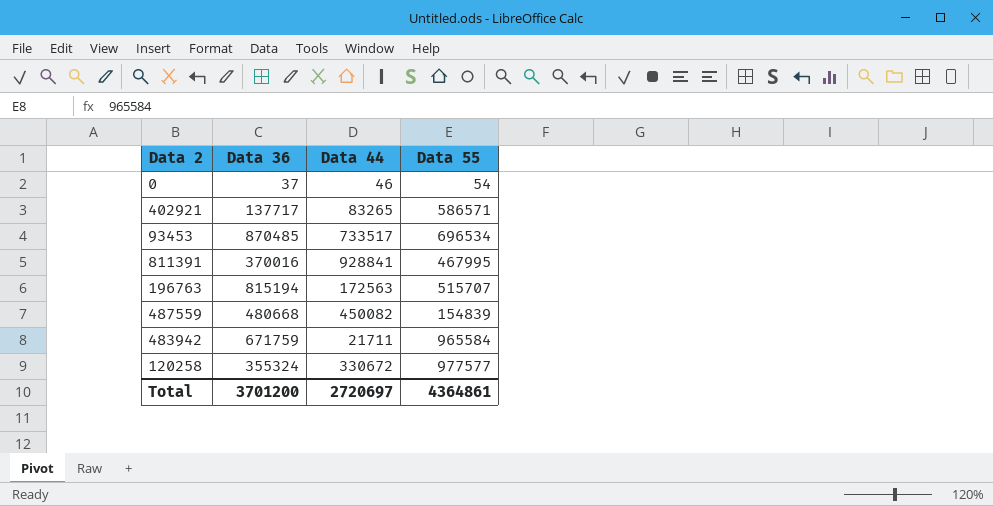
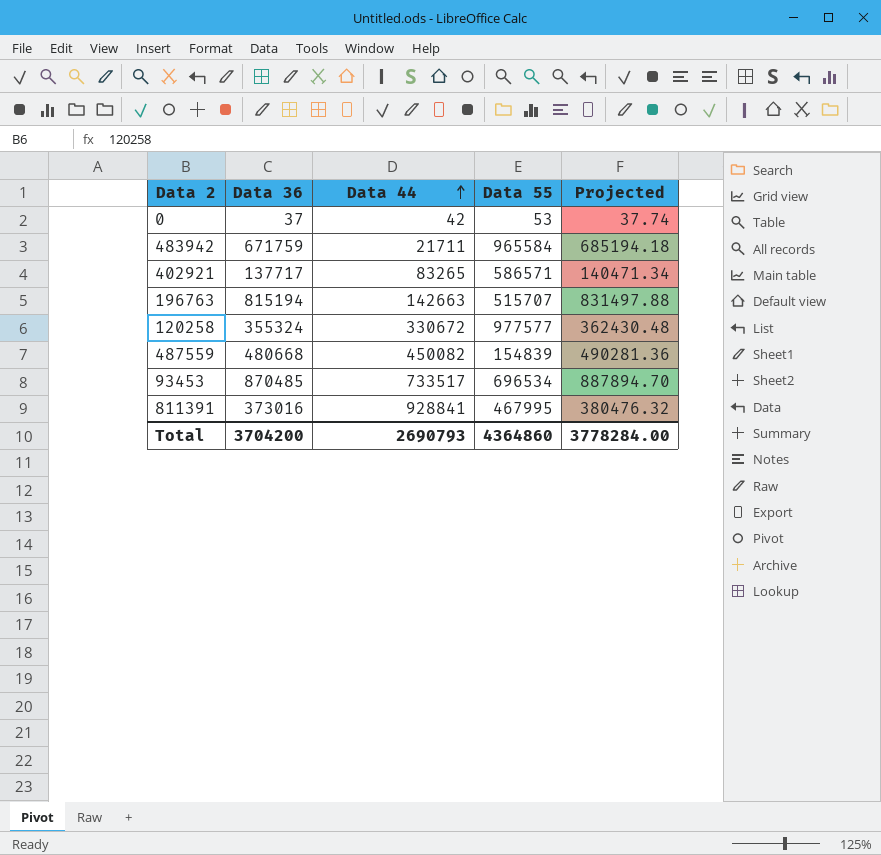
row order: none -> Data 44 ascending
column Projected | formula: none -> [Data 36] * 1.02
0 | Data 44: 46 -> 42
0 | Data 55: 54 -> 53
196763 | Data 44: 172563 -> 142663
811391 | Data 36: 370016 -> 373016
Total | Data 36: 3701200 -> 3704200
Total | Data 44: 2720697 -> 2690793
Total | Data 55: 4364861 -> 4364860

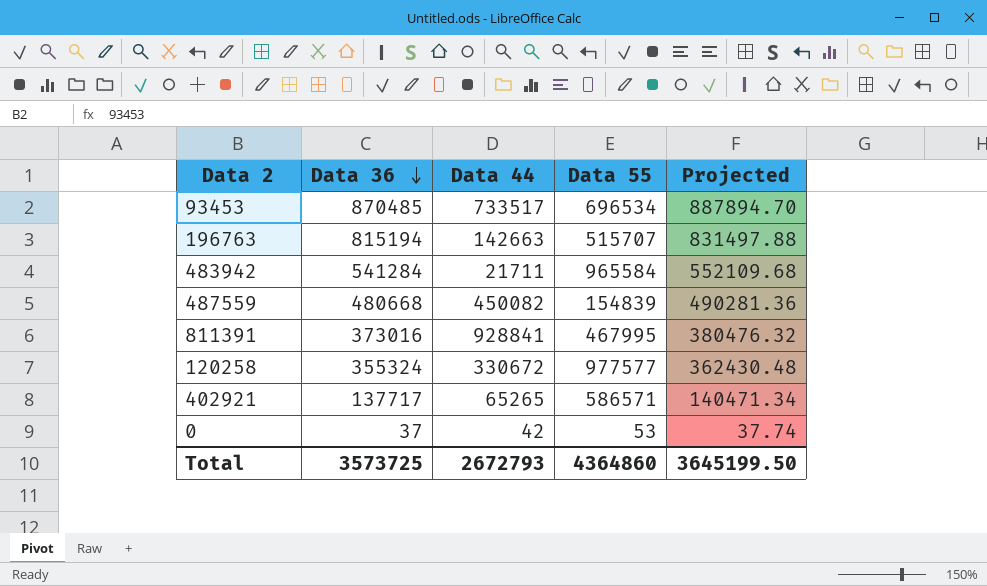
row order: Data 44 ascending -> Data 36 descending
483942 | Data 36: 671759 -> 541284
483942 | Projected: 685194.18 -> 552109.68
402921 | Data 44: 83265 -> 65265
Total | Data 36: 3704200 -> 3573725
Total | Data 44: 2690793 -> 2672793
Total | Projected: 3778284.00 -> 3645199.50

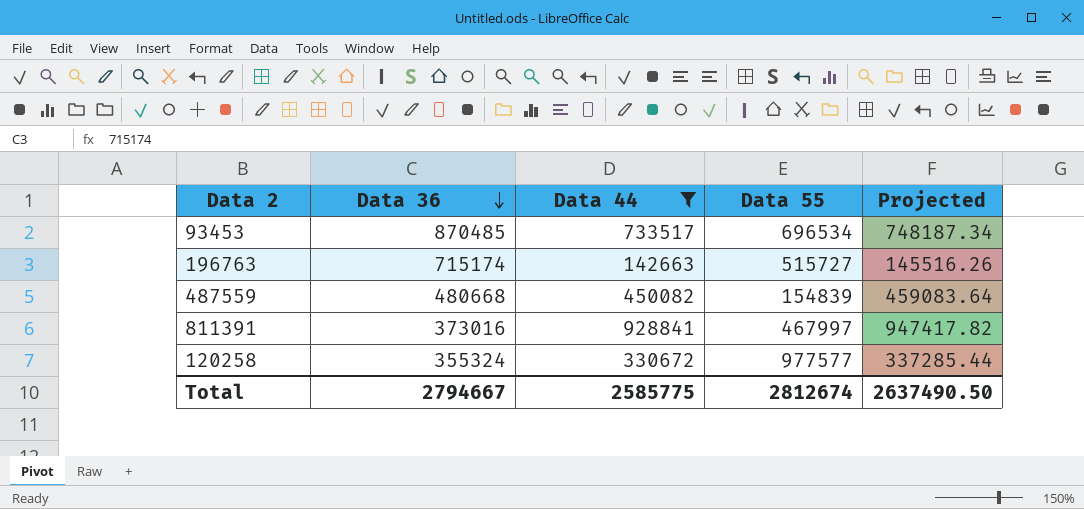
filter: none -> Data 44 >= 142663
column Projected | formula: [Data 36] * 1.02 -> [Data 44] * 1.02
196763 | Data 36: 815194 -> 715174
196763 | Data 55: 515707 -> 515727
811391 | Data 55: 467995 -> 467997
Total | Data 36: 3573725 -> 2794667
Total | Data 44: 2672793 -> 2585775
Total | Data 55: 4364860 -> 2812674
Total | Projected: 3645199.50 -> 2637490.50

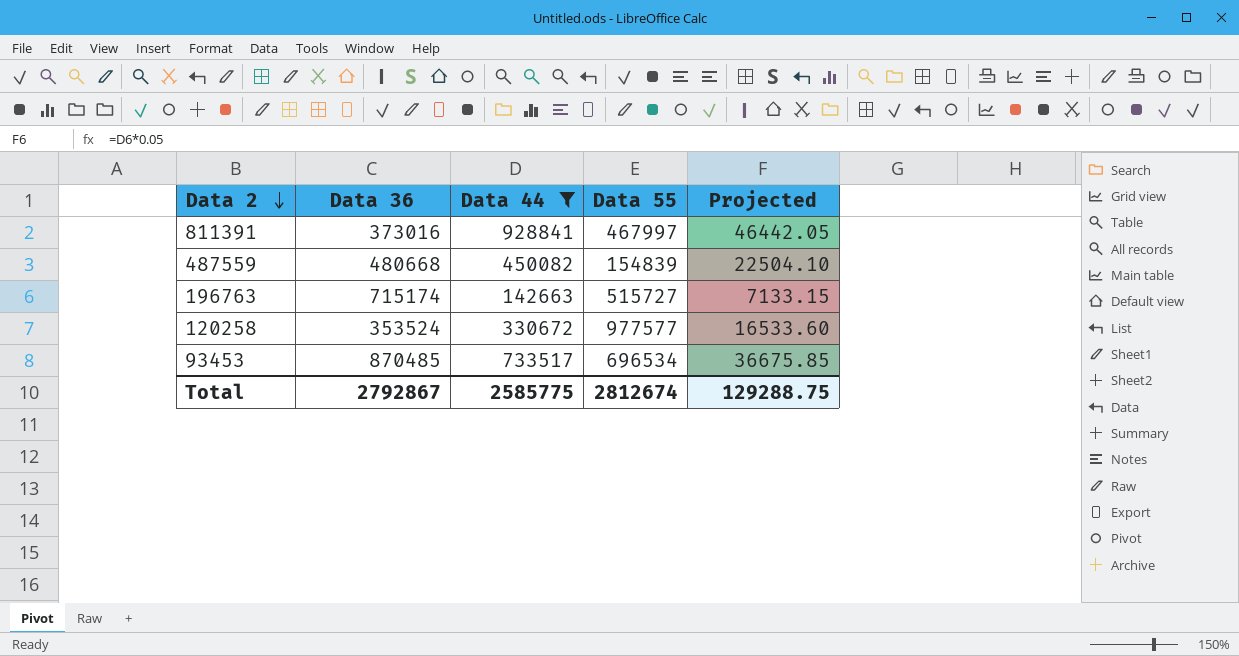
row order: Data 36 descending -> Data 2 descending
column Projected | formula: [Data 44] * 1.02 -> [Data 44] * 0.05
120258 | Data 36: 355324 -> 353524
Total | Data 36: 2794667 -> 2792867
Total | Projected: 2637490.50 -> 129288.75

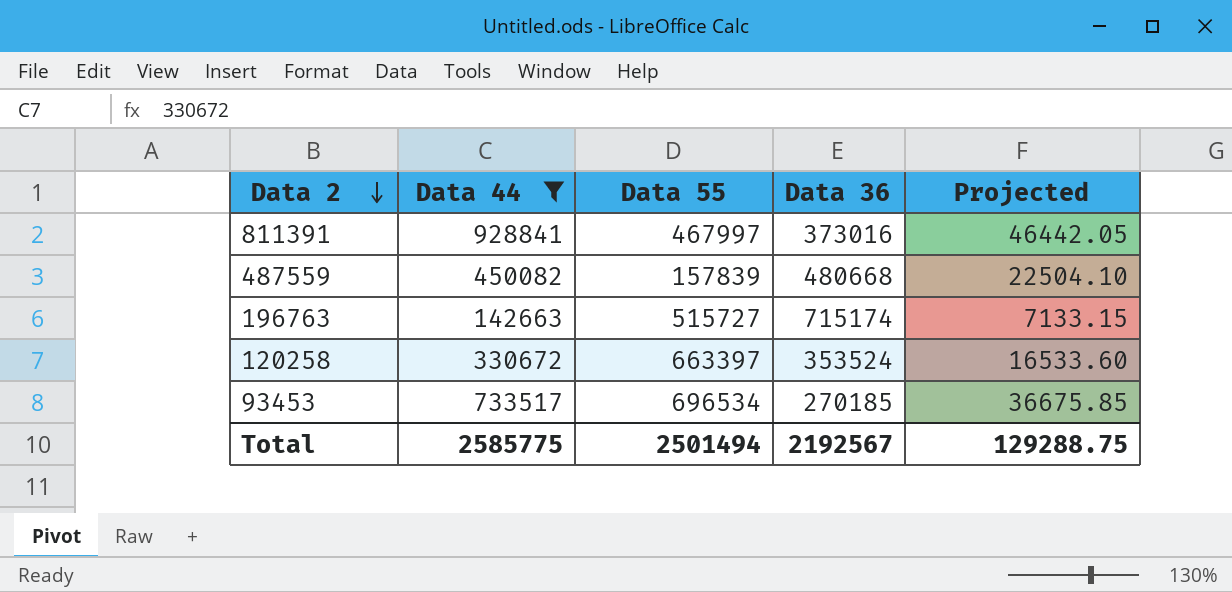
column Data 36 | position: 2 -> 4
487559 | Data 55: 154839 -> 157839
120258 | Data 55: 977577 -> 663397
93453 | Data 36: 870485 -> 270185
Total | Data 55: 2812674 -> 2501494
Total | Data 36: 2792867 -> 2192567

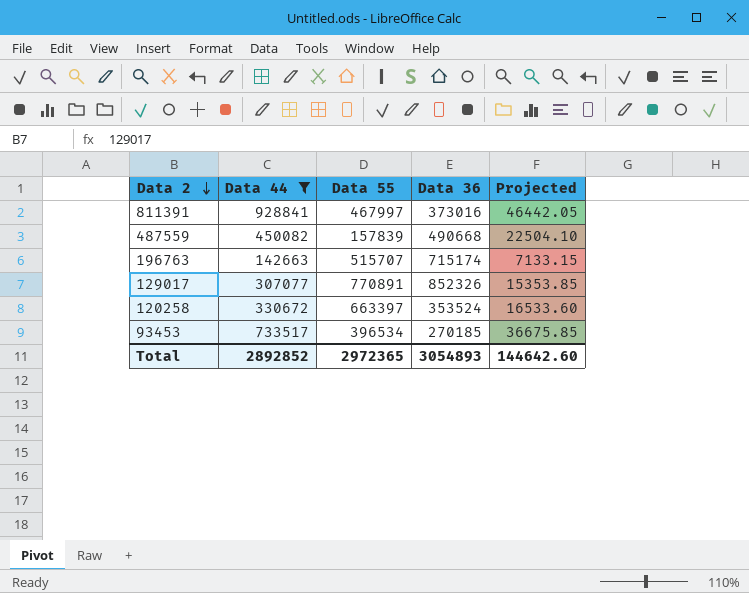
487559 | Data 36: 480668 -> 490668
196763 | Data 55: 515727 -> 515707
row 129017: none -> 307077 | 770891 | 852326 | 15353.85
93453 | Data 55: 696534 -> 396534
Total | Data 44: 2585775 -> 2892852
Total | Data 55: 2501494 -> 2972365
Total | Data 36: 2192567 -> 3054893
Total | Projected: 129288.75 -> 144642.60

